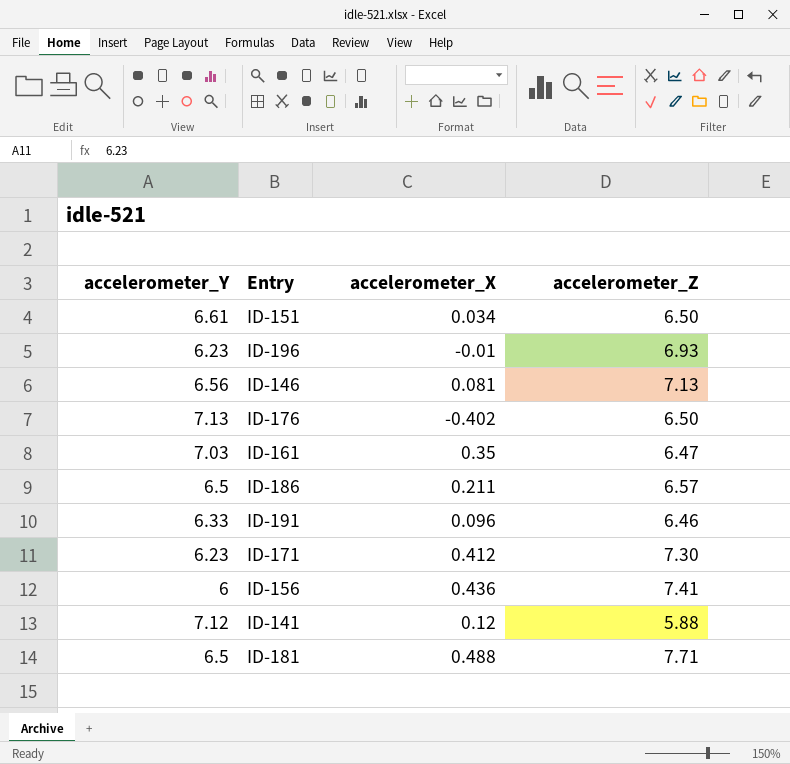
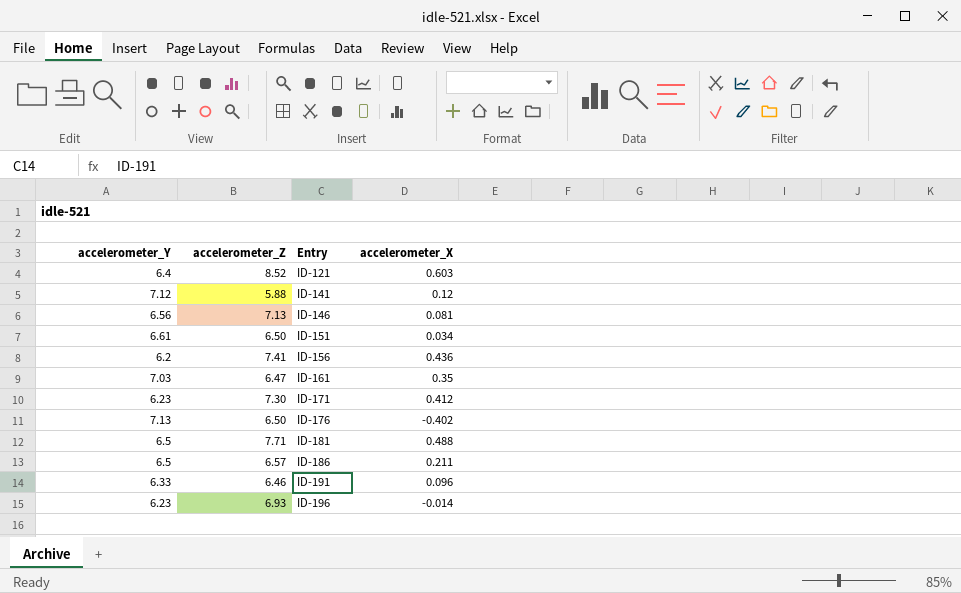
row order: none -> Entry ascending
column accelerometer_Z | position: 4 -> 2
row ID-121: none -> 6.4 | 8.52 | 0.603
ID-156 | accelerometer_Y: 6 -> 6.2
ID-196 | accelerometer_X: -0.01 -> -0.014

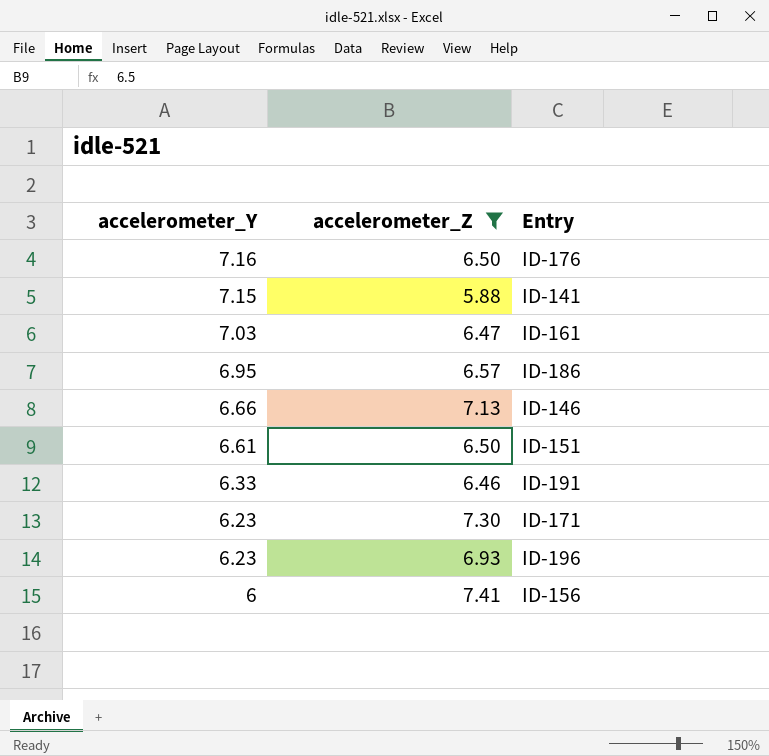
filter: none -> accelerometer_Z <= 7.41
row order: Entry ascending -> accelerometer_Y descending
column accelerometer_X | position: 4 -> none
ID-176 | accelerometer_Y: 7.13 -> 7.16
ID-141 | accelerometer_Y: 7.12 -> 7.15
ID-186 | accelerometer_Y: 6.5 -> 6.95
ID-146 | accelerometer_Y: 6.56 -> 6.66
ID-156 | accelerometer_Y: 6.2 -> 6

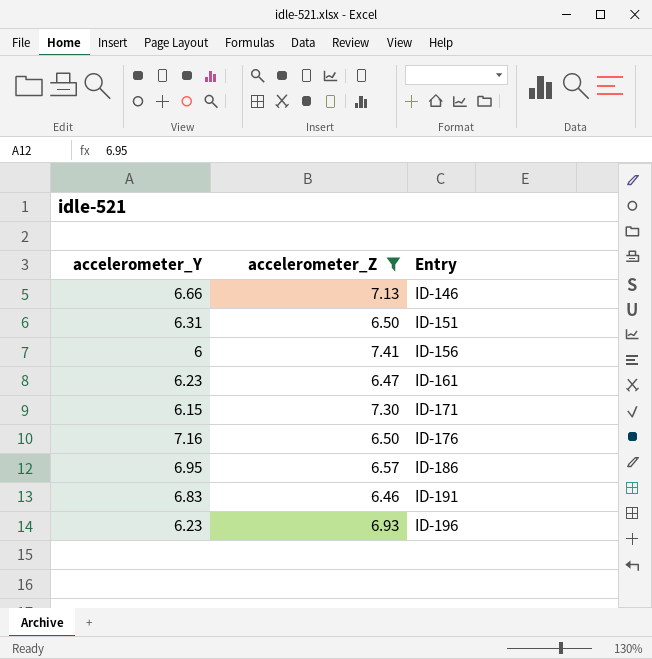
row order: accelerometer_Y descending -> Entry ascending
row ID-141: 7.15 | 5.88 -> none
ID-151 | accelerometer_Y: 6.61 -> 6.31
ID-161 | accelerometer_Y: 7.03 -> 6.23
ID-171 | accelerometer_Y: 6.23 -> 6.15
ID-191 | accelerometer_Y: 6.33 -> 6.83

